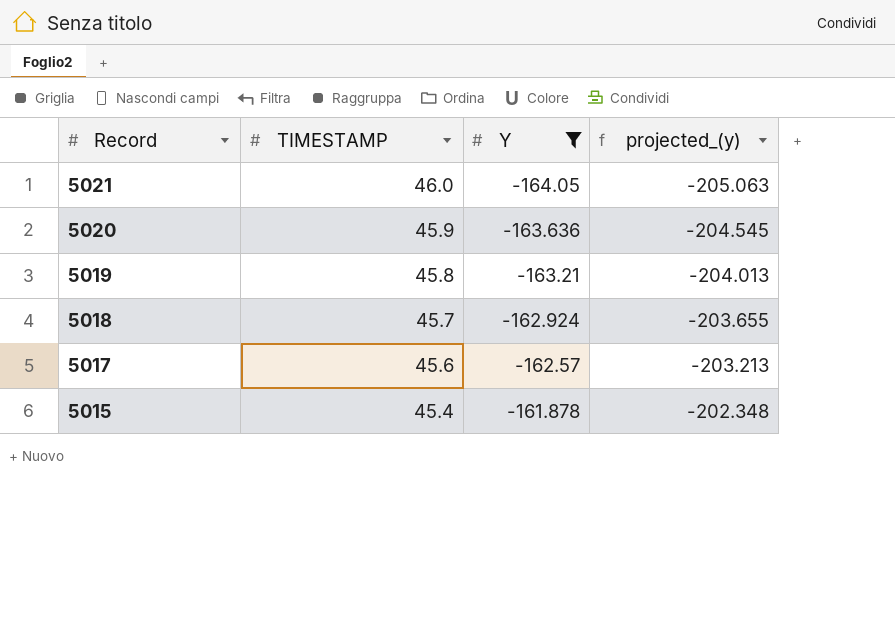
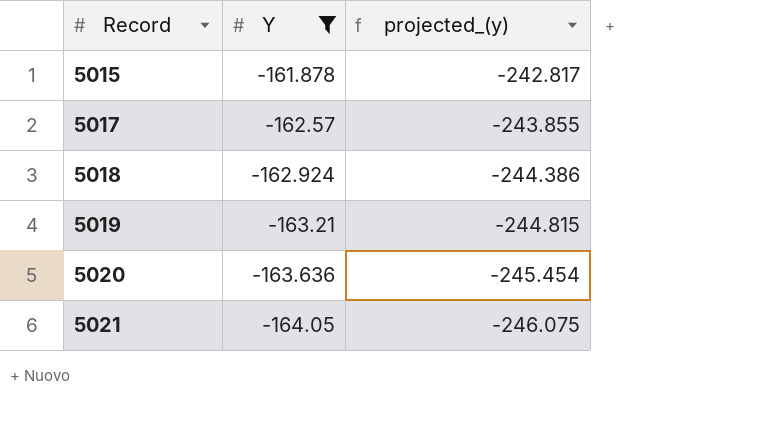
row order: Record descending -> Record ascending
column TIMESTAMP | position: 2 -> none
column projected_(y) | formula: [Y] * 1.25 -> [Y] * 1.5

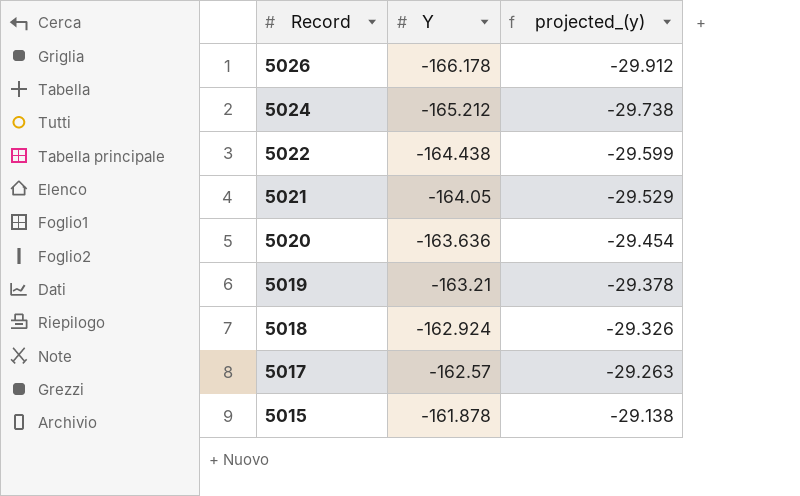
filter: Y >= -164.05 -> none
row order: Record ascending -> Record descending
column projected_(y) | formula: [Y] * 1.5 -> [Y] * 0.18

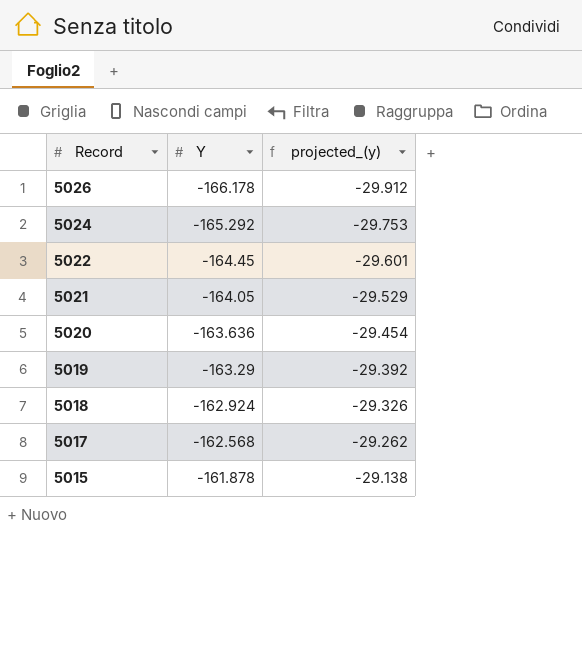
5024 | Y: -165.212 -> -165.292
5024 | projected_(y): -29.738 -> -29.753
5022 | Y: -164.438 -> -164.45
5022 | projected_(y): -29.599 -> -29.601
5019 | Y: -163.21 -> -163.29
5019 | projected_(y): -29.378 -> -29.392
5017 | Y: -162.57 -> -162.568
5017 | projected_(y): -29.263 -> -29.262

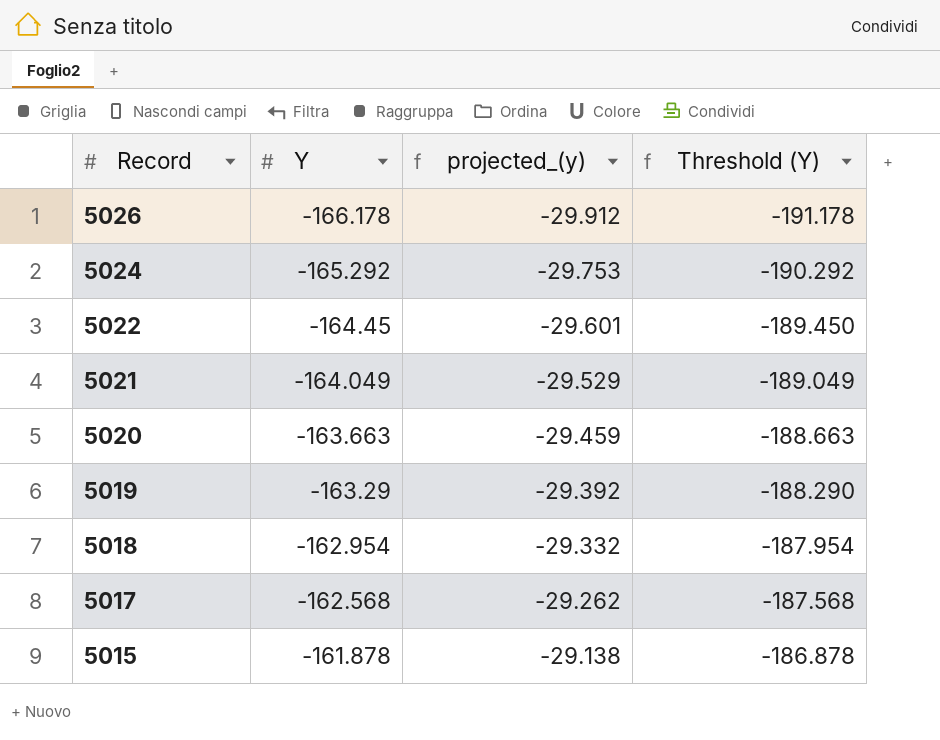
column Threshold (Y) | formula: none -> [Y] - 25
5021 | Y: -164.05 -> -164.049
5020 | Y: -163.636 -> -163.663
5020 | projected_(y): -29.454 -> -29.459
5018 | Y: -162.924 -> -162.954
5018 | projected_(y): -29.326 -> -29.332

